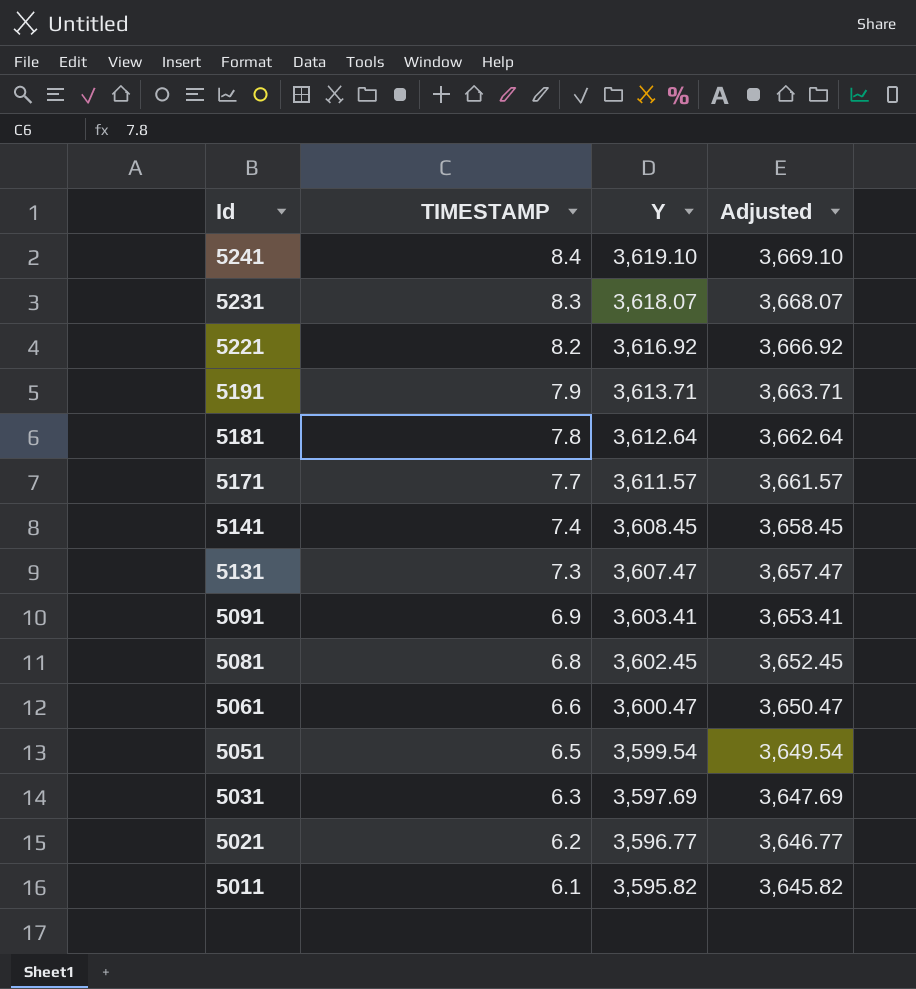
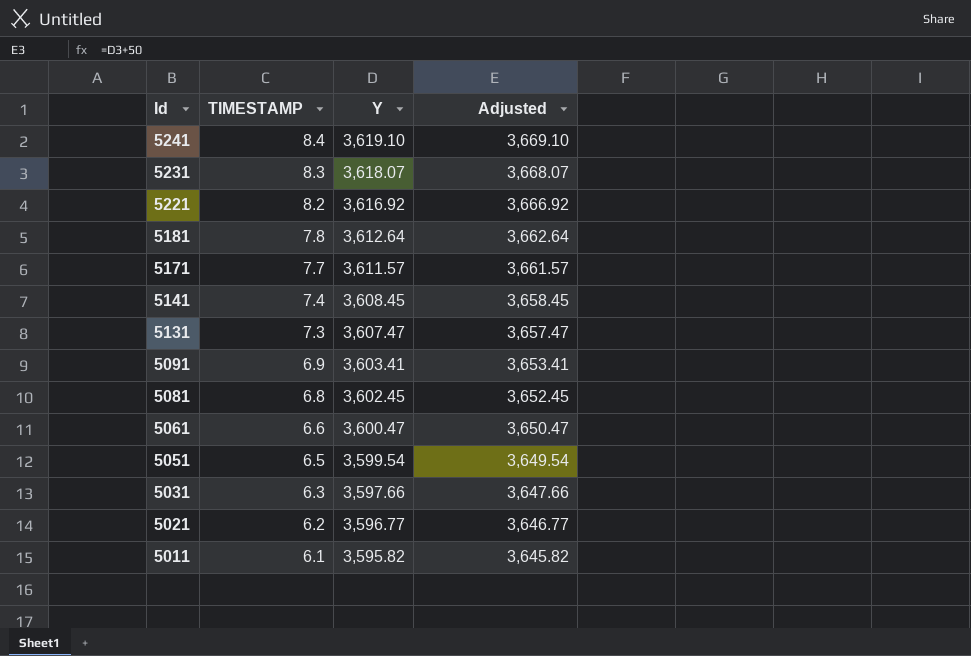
row 5191: 7.9 | 3,613.71 | 3,663.71 -> none
5031 | Y: 3,597.69 -> 3,597.66
5031 | Adjusted: 3,647.69 -> 3,647.66

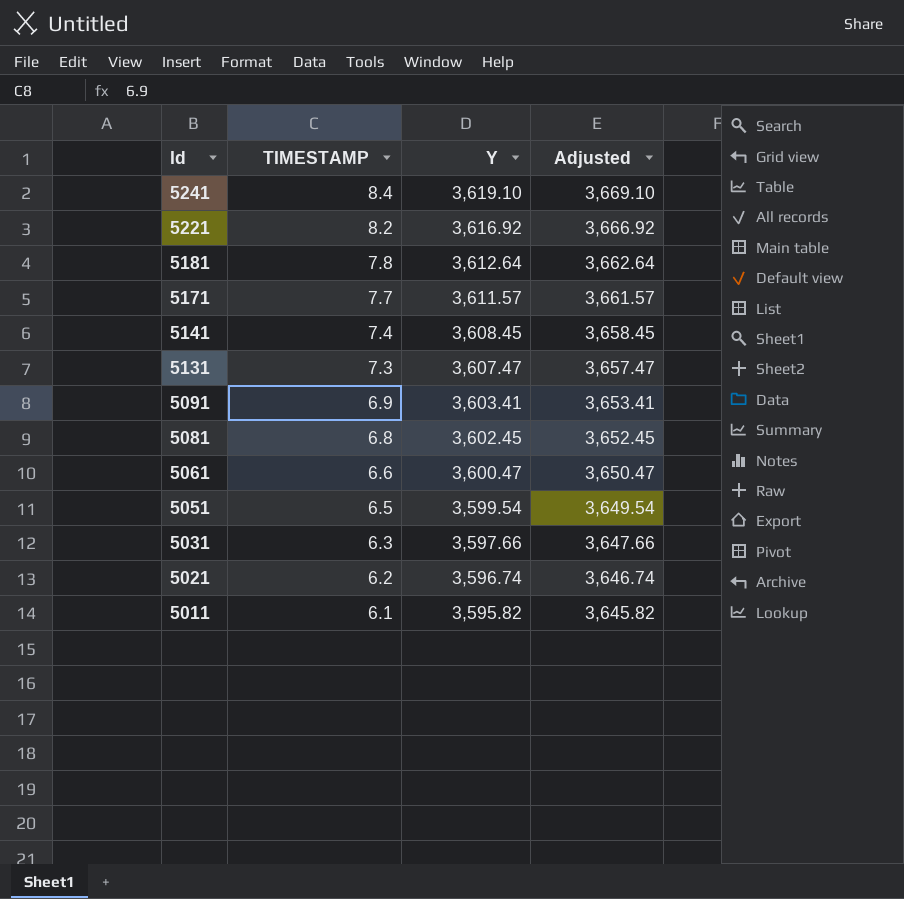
row 5231: 8.3 | 3,618.07 | 3,668.07 -> none
5021 | Y: 3,596.77 -> 3,596.74
5021 | Adjusted: 3,646.77 -> 3,646.74

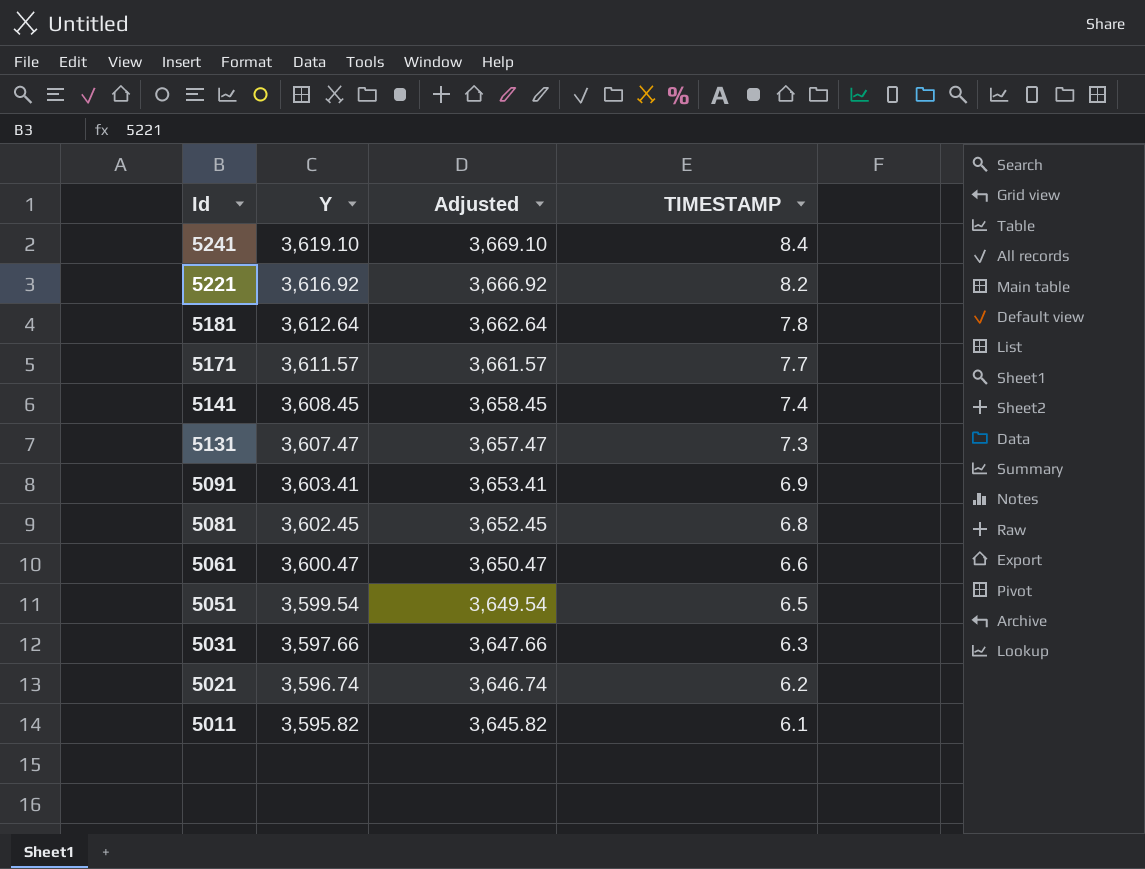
column TIMESTAMP | position: 2 -> 4

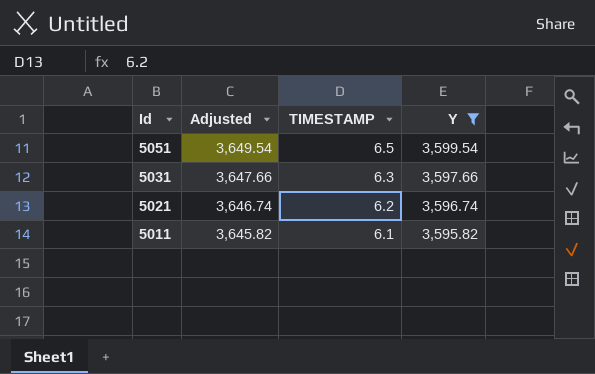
filter: none -> Y <= 3,599.54
column Y | position: 2 -> 4

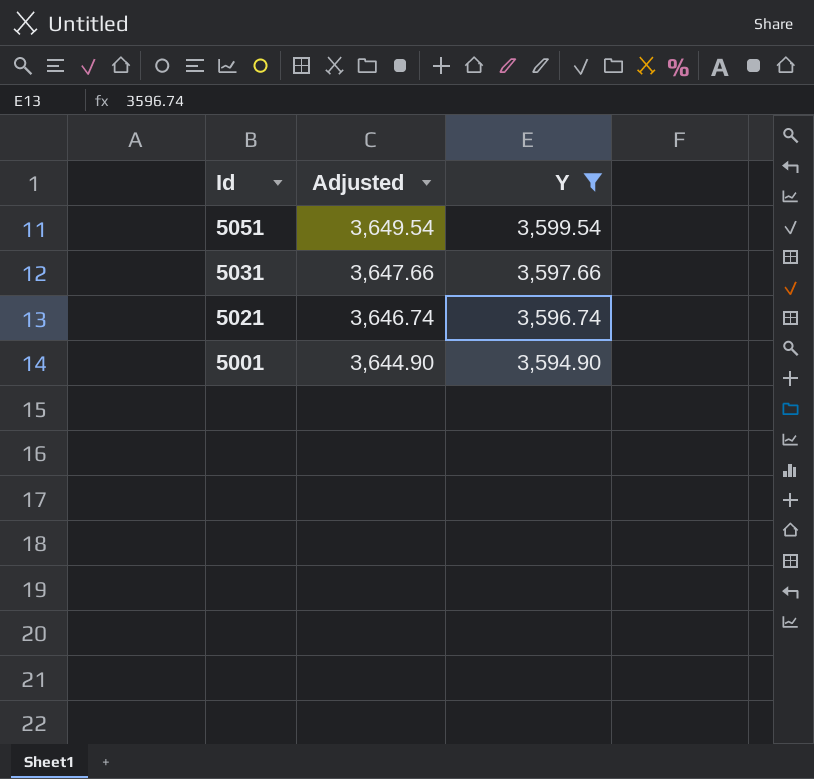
column TIMESTAMP | position: 3 -> none
row 5011: 3,645.82 | 6.1 | 3,595.82 -> none
row 5001: none -> 3,644.90 | 3,594.90

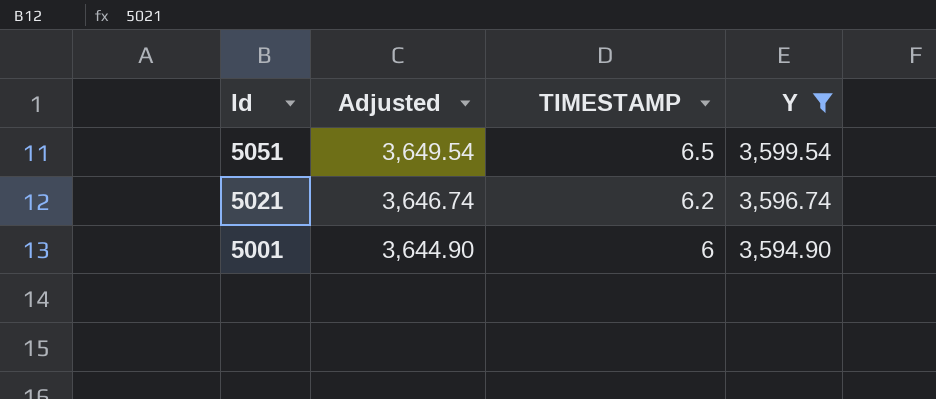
column TIMESTAMP | position: none -> 3
row 5031: 3,647.66 | 3,597.66 -> none

